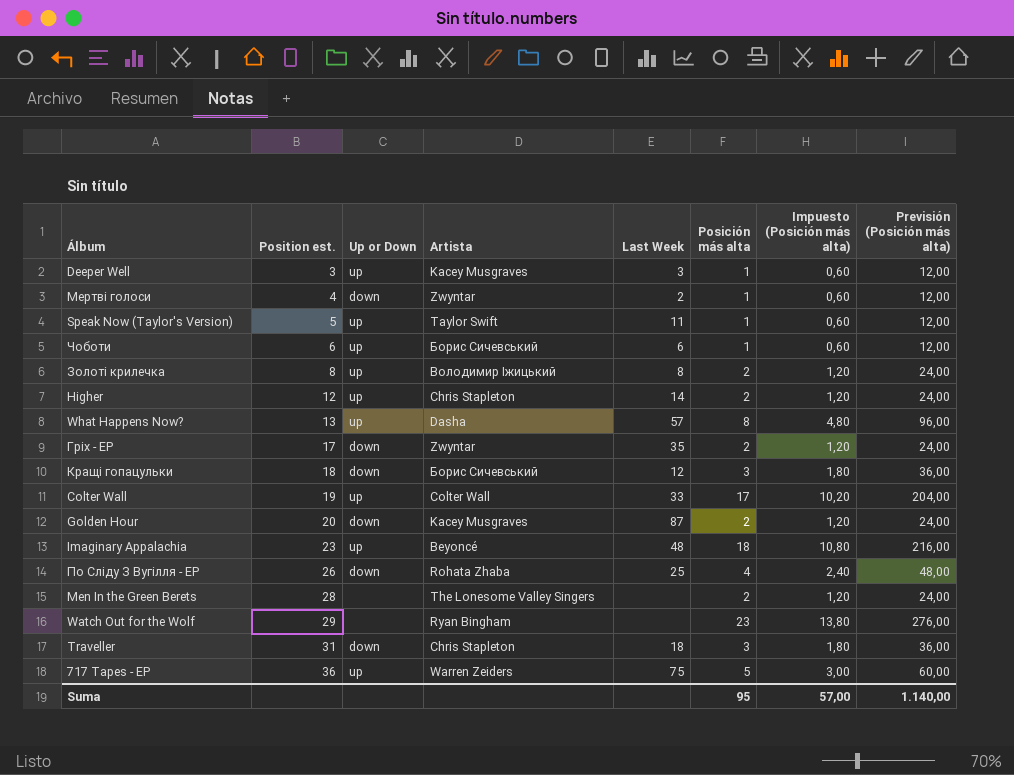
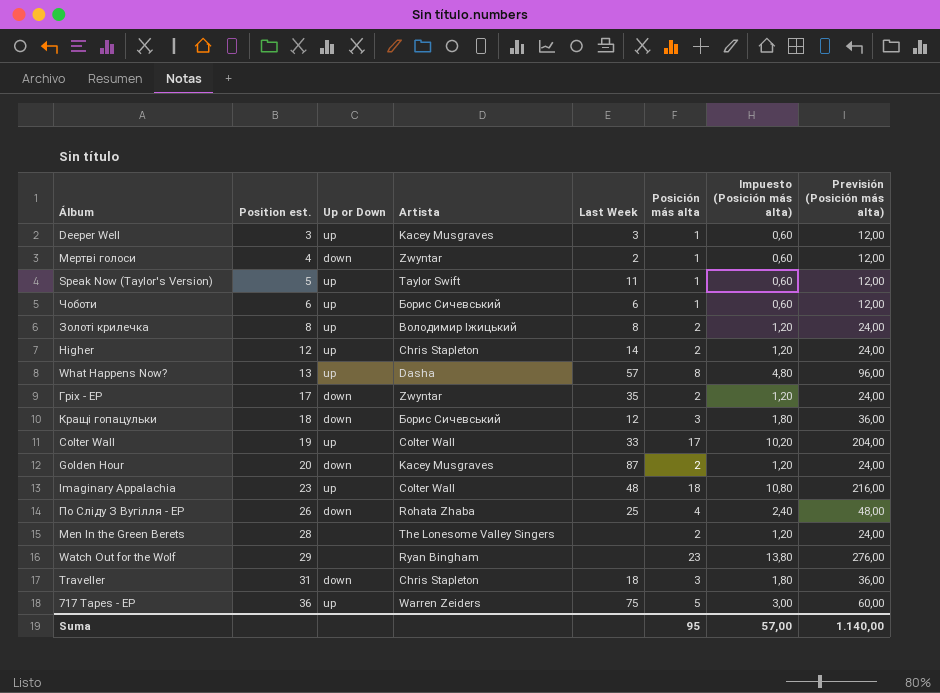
Imaginary Appalachia | Artista: Beyoncé -> Colter Wall

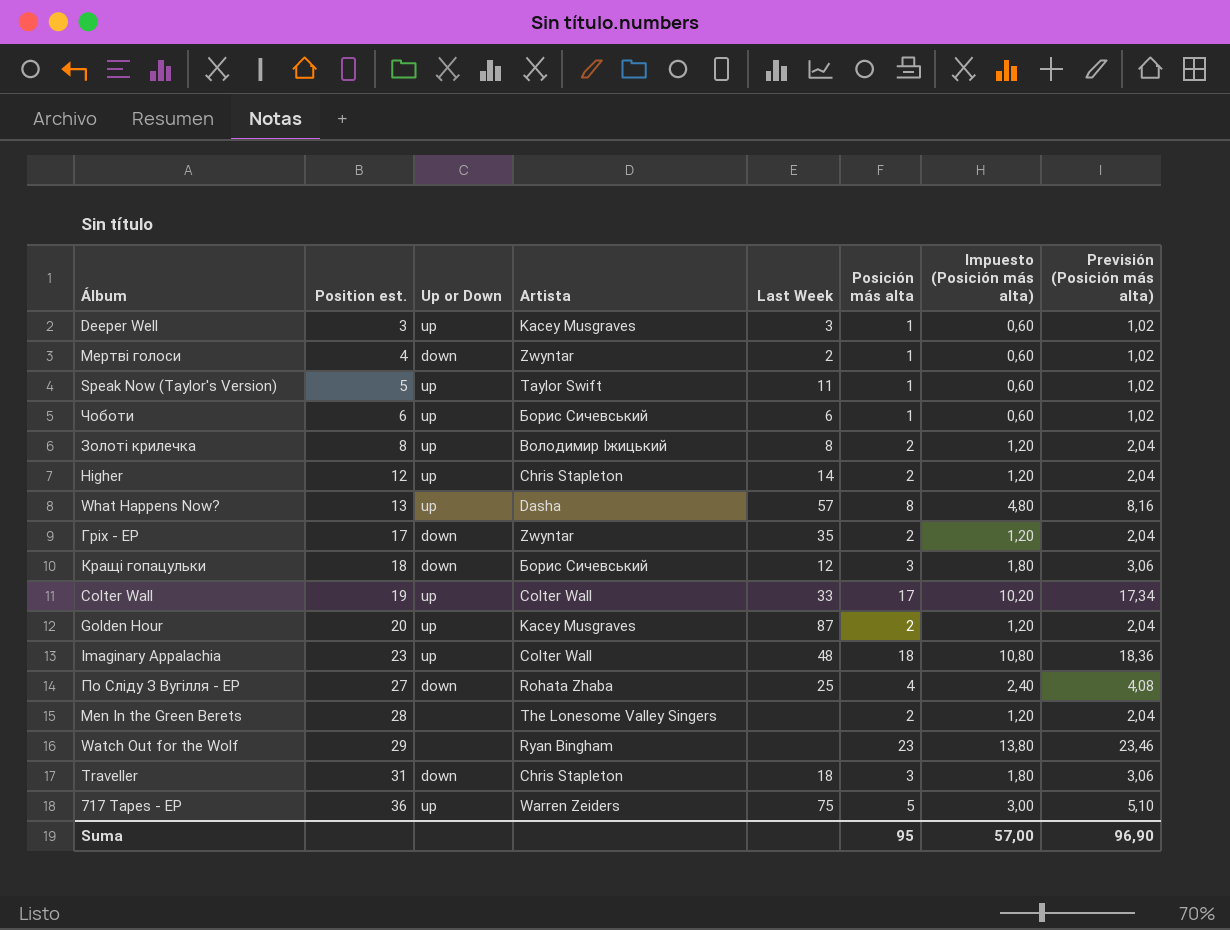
column Previsión (Posición más alta) | formula: [Posición más alta] * 12 -> [Posición más alta] * 1,02
Golden Hour | Up or Down: down -> up
По Сліду З Вугілля - EP | Position est.: 26 -> 27
Suma | Previsión (Posición más alta): 1.140,00 -> 96,90

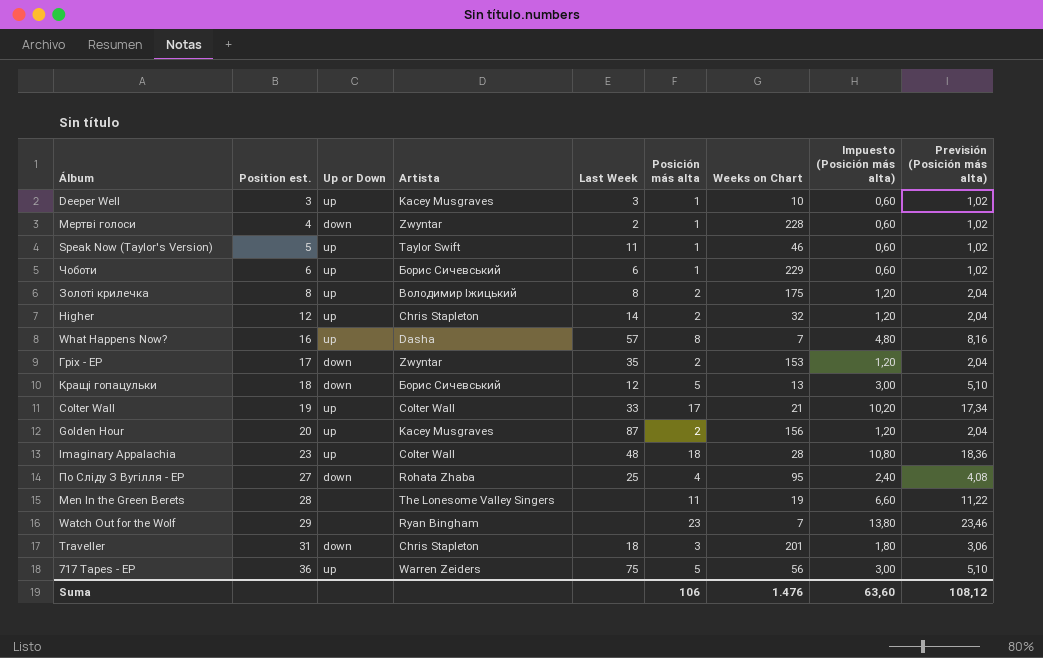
column Weeks on Chart | position: none -> 7
What Happens Now? | Position est.: 13 -> 16
Кращі гопацульки | Posición más alta: 3 -> 5
Кращі гопацульки | Impuesto (Posición más alta): 1,80 -> 3,00
Кращі гопацульки | Previsión (Posición más alta): 3,06 -> 5,10
Men In the Green Berets | Posición más alta: 2 -> 11
Men In the Green Berets | Impuesto (Posición más alta): 1,20 -> 6,60
Men In the Green Berets | Previsión (Posición más alta): 2,04 -> 11,22
Suma | Posición más alta: 95 -> 106
Suma | Impuesto (Posición más alta): 57,00 -> 63,60
Suma | Previsión (Posición más alta): 96,90 -> 108,12

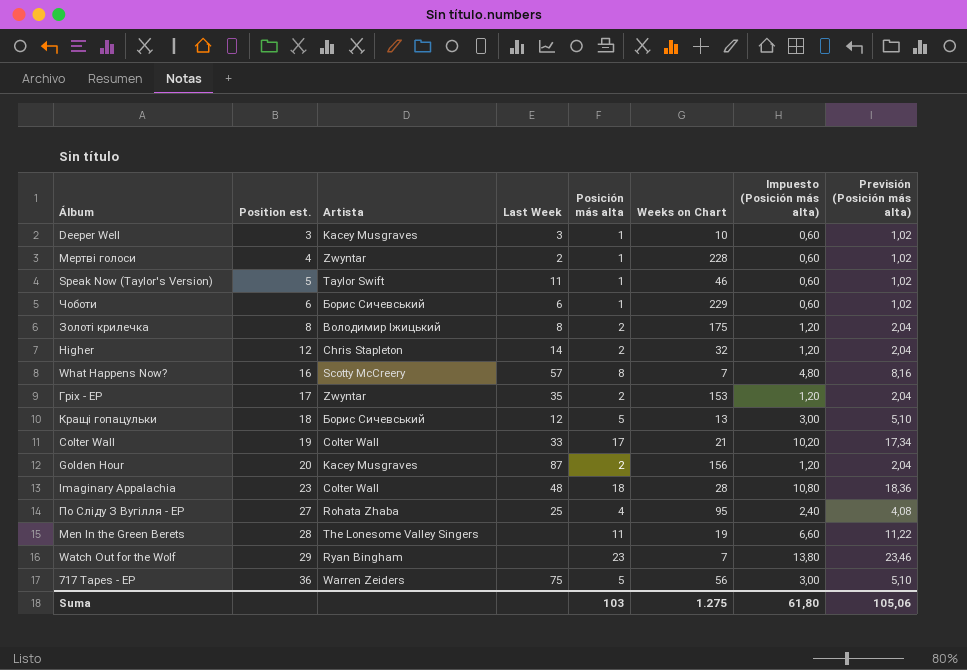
column Up or Down | position: 3 -> none
row Traveller: 31 | down | Chris Stapleton | 18 | 3 | 201 | 1,80 | 3,06 -> none
What Happens Now? | Artista: Dasha -> Scotty McCreery
Suma | Posición más alta: 106 -> 103
Suma | Weeks on Chart: 1.476 -> 1.275
Suma | Impuesto (Posición más alta): 63,60 -> 61,80
Suma | Previsión (Posición más alta): 108,12 -> 105,06

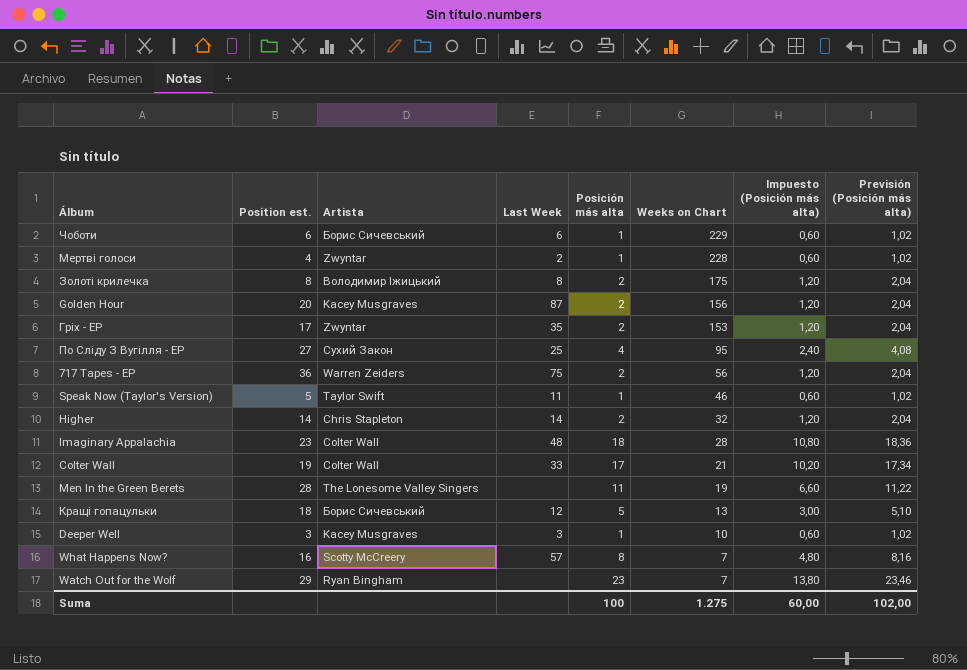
row order: Position est. ascending -> Weeks on Chart descending
По Сліду З Вугілля - EP | Artista: Rohata Zhaba -> Сухий Закон
717 Tapes - EP | Posición más alta: 5 -> 2
717 Tapes - EP | Impuesto (Posición más alta): 3,00 -> 1,20
717 Tapes - EP | Previsión (Posición más alta): 5,10 -> 2,04
Higher | Position est.: 12 -> 14
Suma | Posición más alta: 103 -> 100
Suma | Impuesto (Posición más alta): 61,80 -> 60,00
Suma | Previsión (Posición más alta): 105,06 -> 102,00

